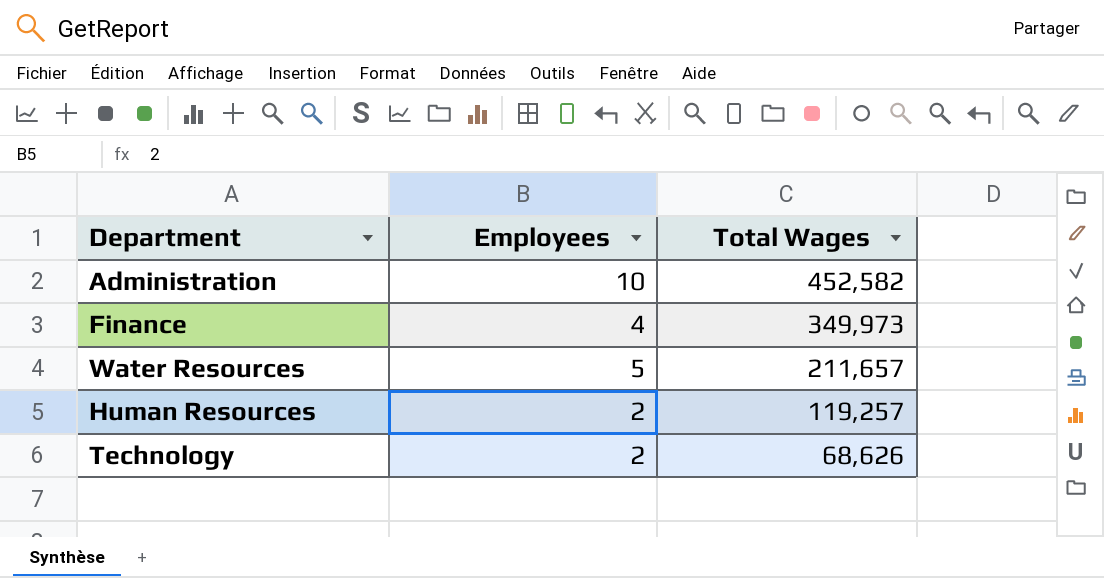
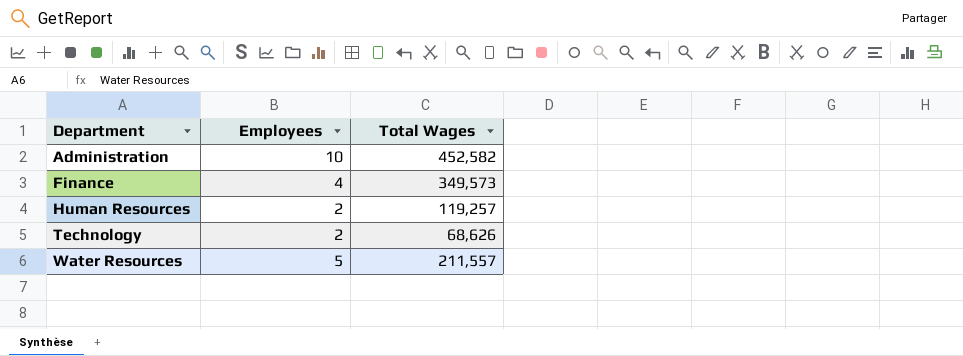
row order: Total Wages descending -> Department ascending
Finance | Total Wages: 349,973 -> 349,573
Water Resources | Total Wages: 211,657 -> 211,557

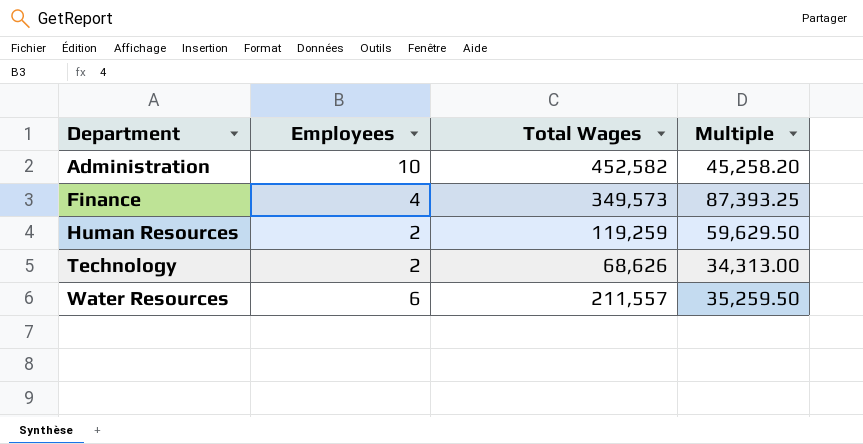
column Multiple | formula: none -> [Total Wages] / [Employees]
Human Resources | Total Wages: 119,257 -> 119,259
Water Resources | Employees: 5 -> 6

